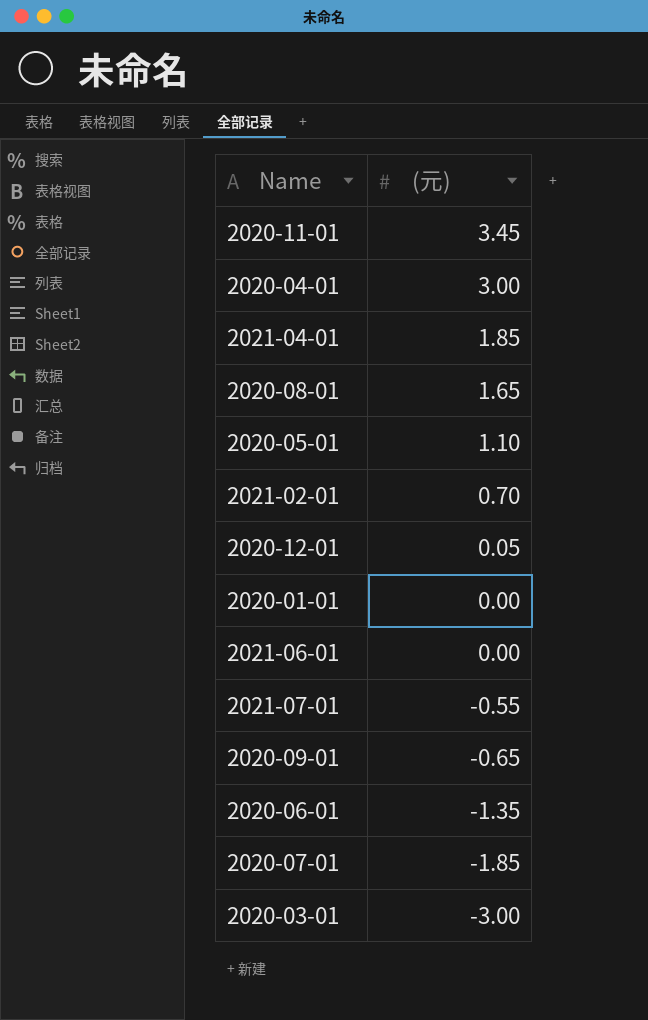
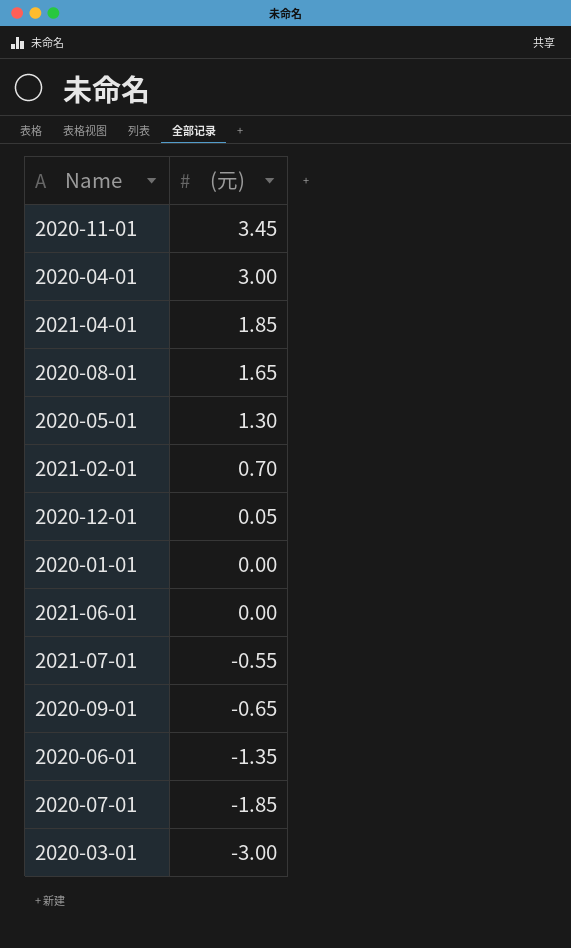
2020-05-01 | (元): 1.10 -> 1.30

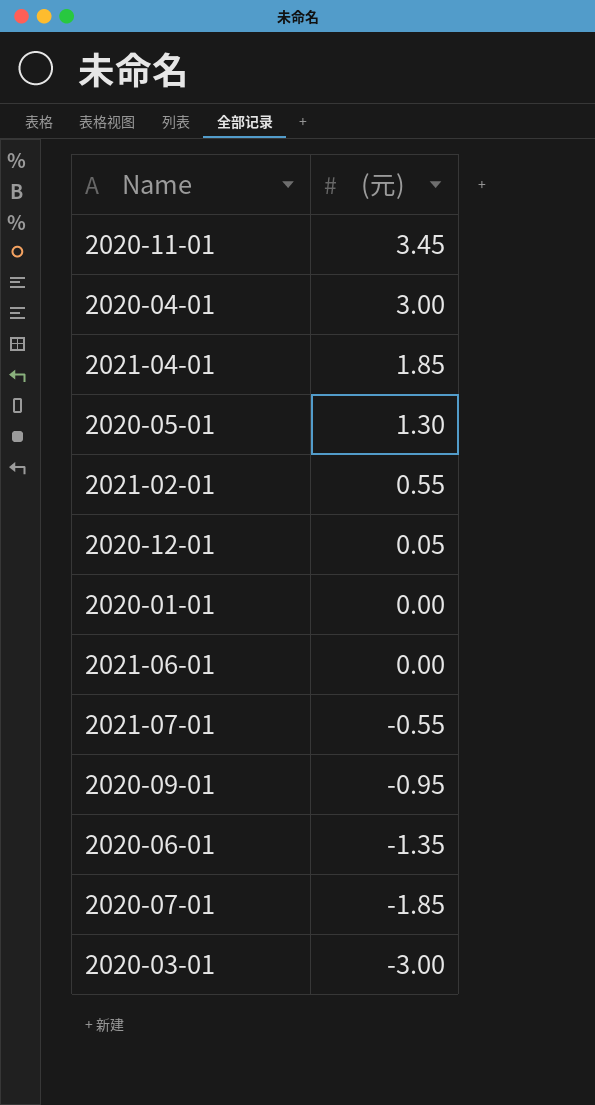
row 2020-08-01: 1.65 -> none
2021-02-01 | (元): 0.70 -> 0.55
2020-09-01 | (元): -0.65 -> -0.95

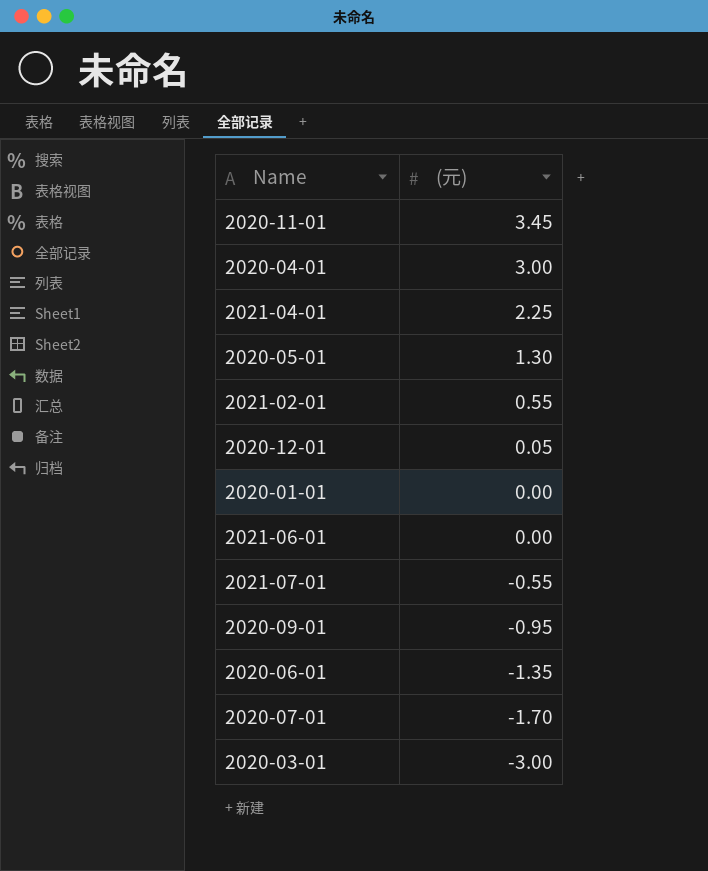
2021-04-01 | (元): 1.85 -> 2.25
2020-07-01 | (元): -1.85 -> -1.70

